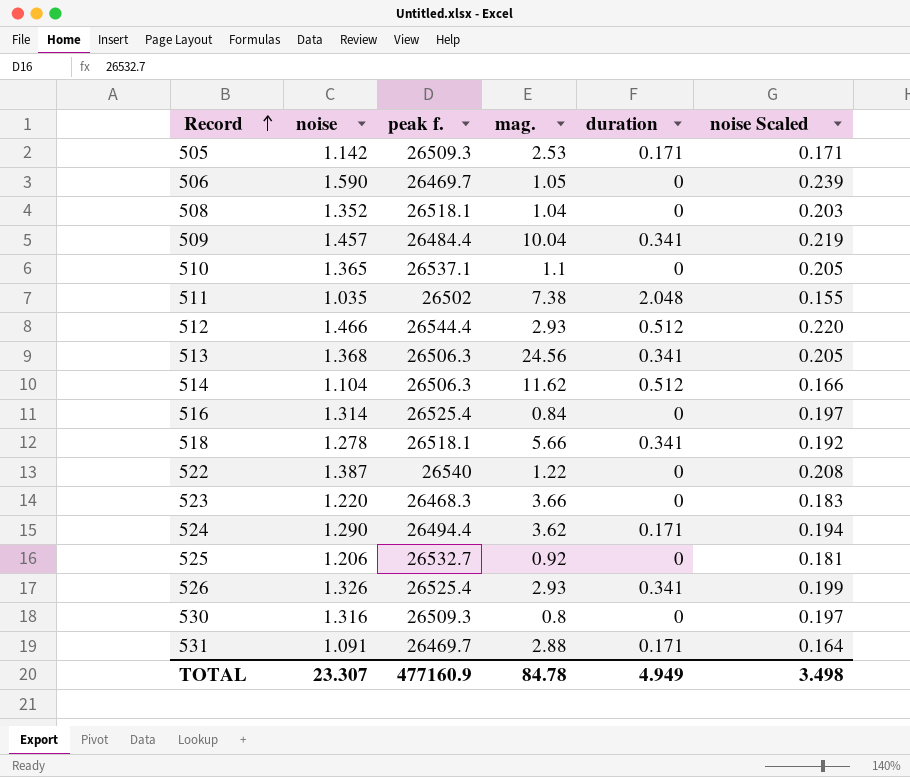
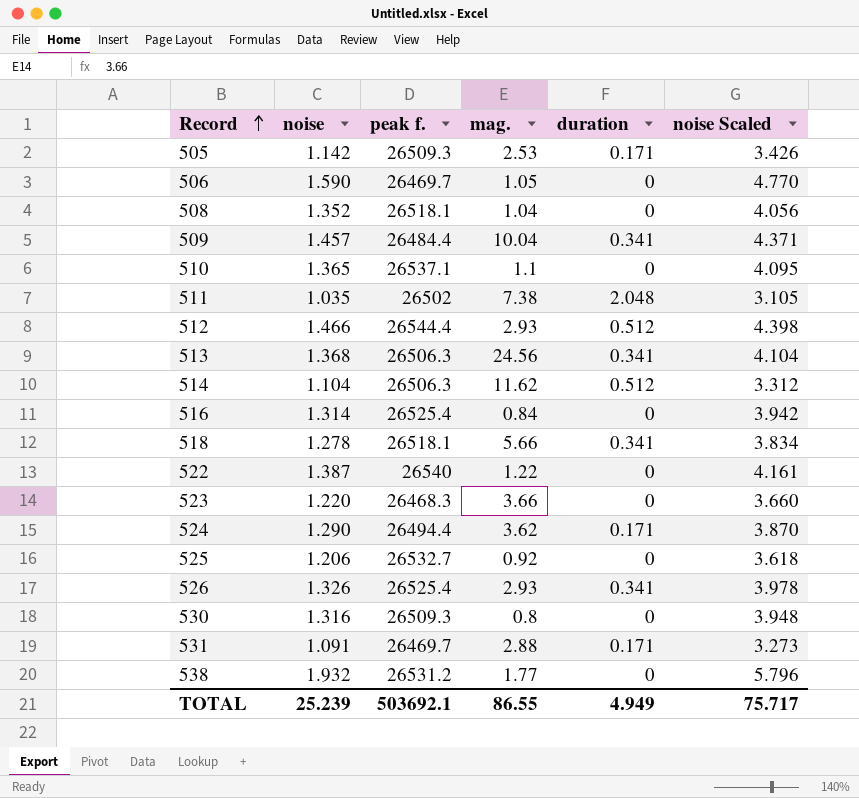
column noise Scaled | formula: [noise] * 0.15 -> [noise] * 3
row 538: none -> 1.932 | 26531.2 | 1.77 | 0 | 5.796
TOTAL | noise: 23.307 -> 25.239
TOTAL | peak f.: 477160.9 -> 503692.1
TOTAL | mag.: 84.78 -> 86.55
TOTAL | noise Scaled: 3.498 -> 75.717

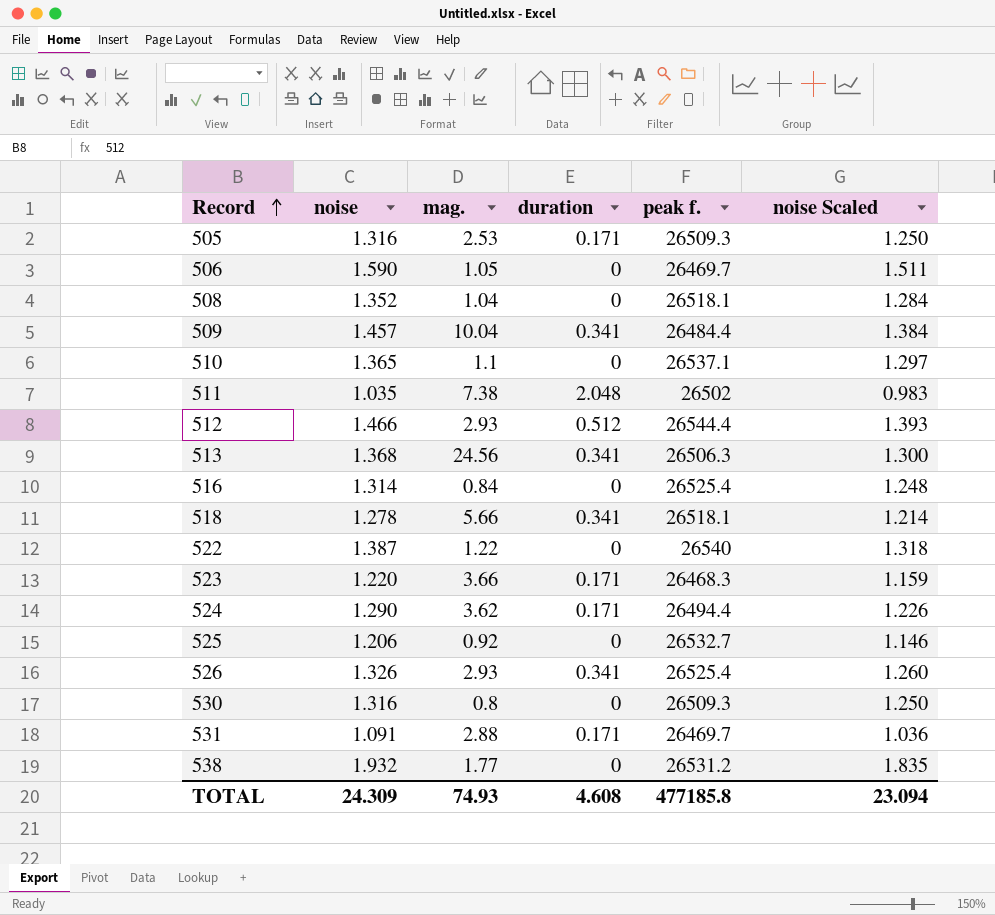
column peak f. | position: 3 -> 5
column noise Scaled | formula: [noise] * 3 -> [noise] * 0.95
row 514: 1.104 | 26506.3 | 11.62 | 0.512 | 3.312 -> none
505 | noise: 1.142 -> 1.316
523 | duration: 0 -> 0.171
TOTAL | noise: 25.239 -> 24.309
TOTAL | mag.: 86.55 -> 74.93
TOTAL | duration: 4.949 -> 4.608
TOTAL | peak f.: 503692.1 -> 477185.8
TOTAL | noise Scaled: 75.717 -> 23.094

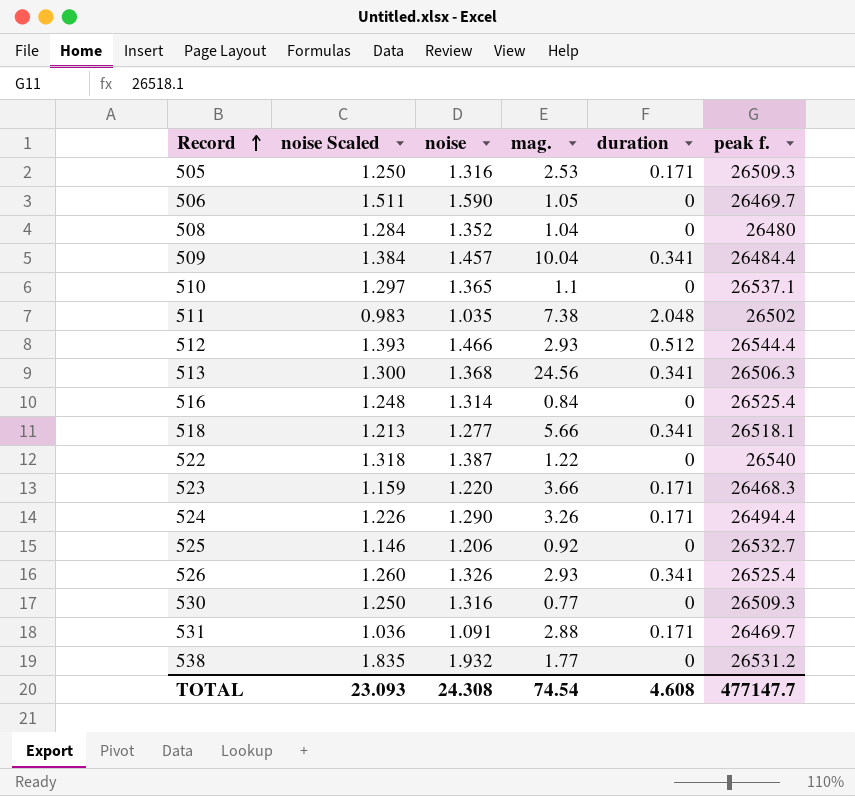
column noise Scaled | position: 6 -> 2
508 | peak f.: 26518.1 -> 26480
518 | noise Scaled: 1.214 -> 1.213
518 | noise: 1.278 -> 1.277
524 | mag.: 3.62 -> 3.26
530 | mag.: 0.8 -> 0.77
TOTAL | noise Scaled: 23.094 -> 23.093
TOTAL | noise: 24.309 -> 24.308
TOTAL | mag.: 74.93 -> 74.54
TOTAL | peak f.: 477185.8 -> 477147.7

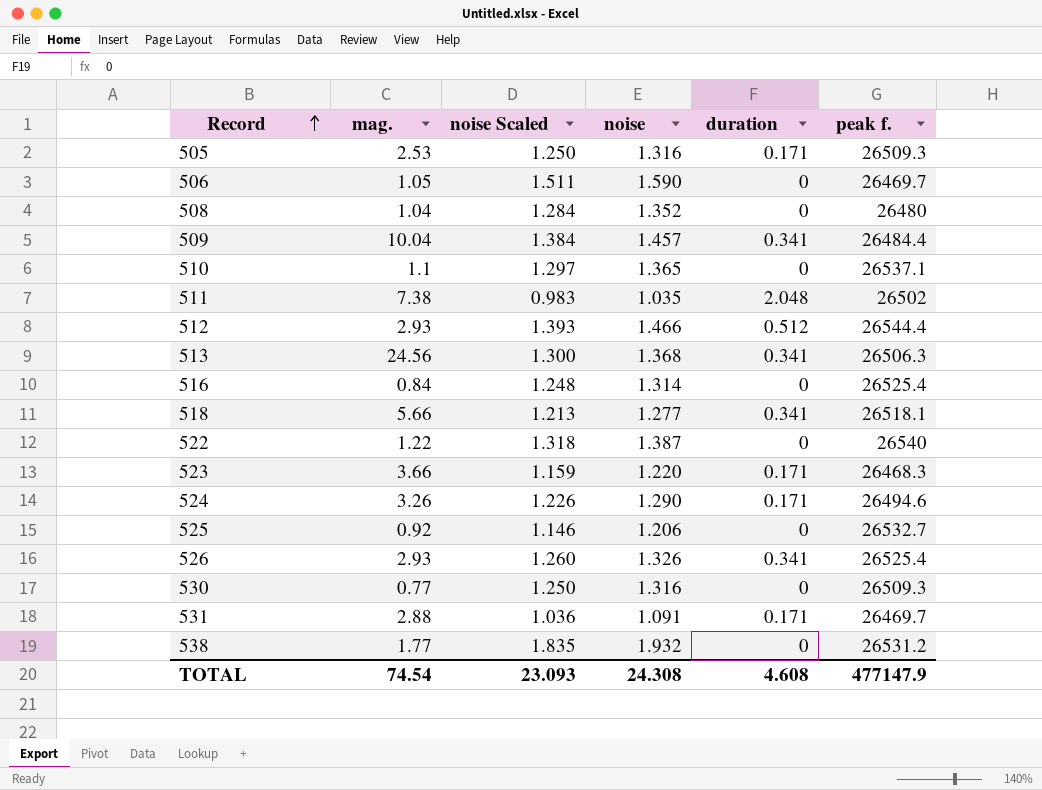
column mag. | position: 4 -> 2
524 | peak f.: 26494.4 -> 26494.6
TOTAL | peak f.: 477147.7 -> 477147.9

